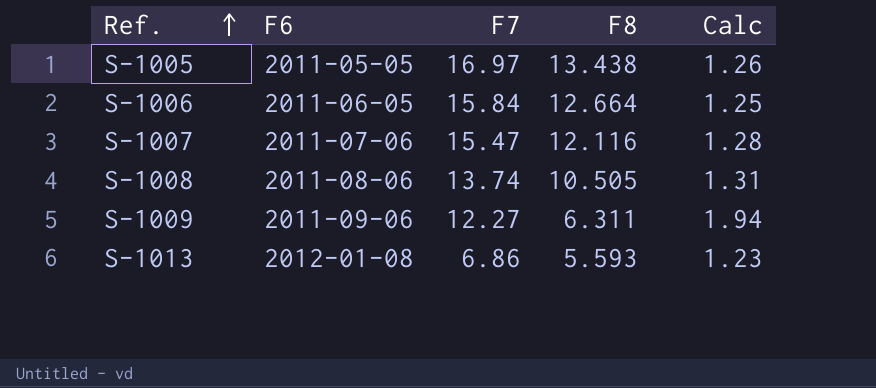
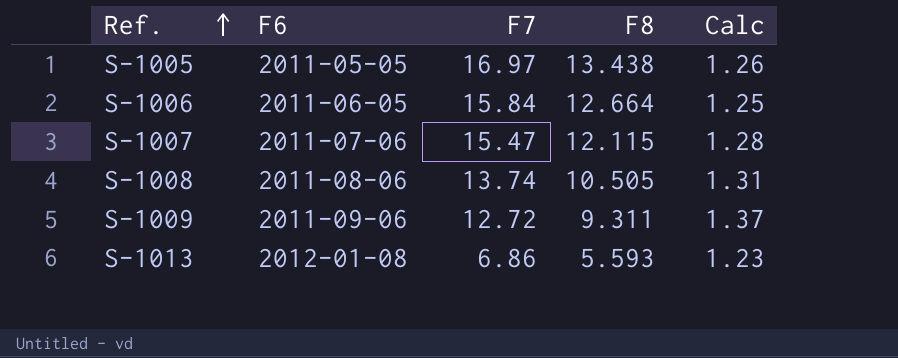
S-1007 | F8: 12.116 -> 12.115
S-1009 | F7: 12.27 -> 12.72
S-1009 | F8: 6.311 -> 9.311
S-1009 | Calc: 1.94 -> 1.37

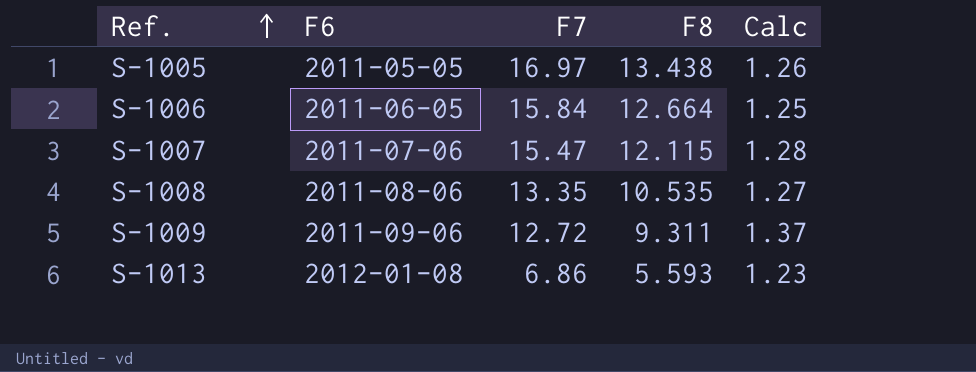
S-1008 | F7: 13.74 -> 13.35
S-1008 | F8: 10.505 -> 10.535
S-1008 | Calc: 1.31 -> 1.27

